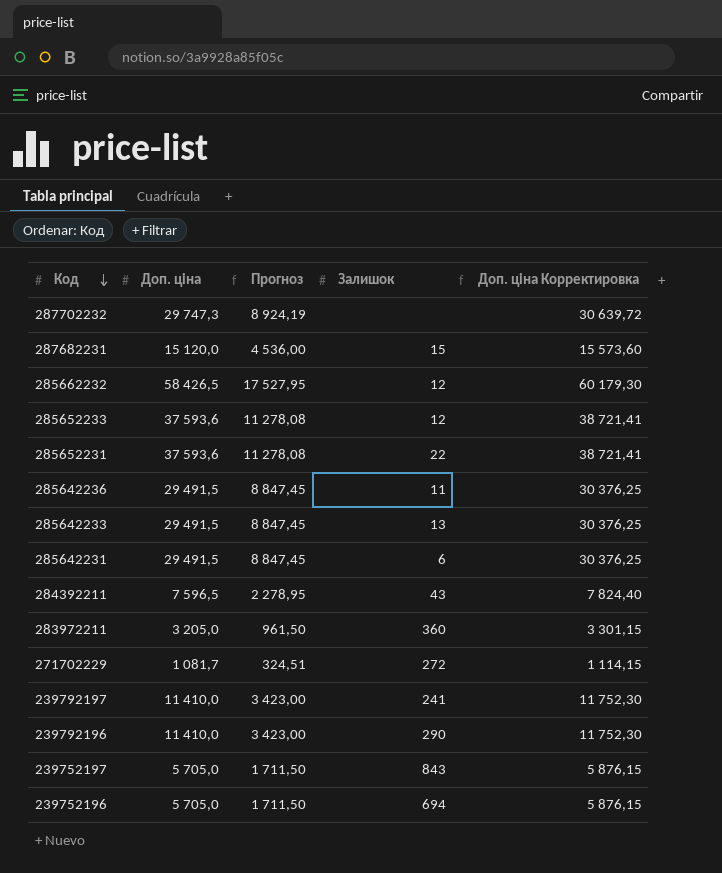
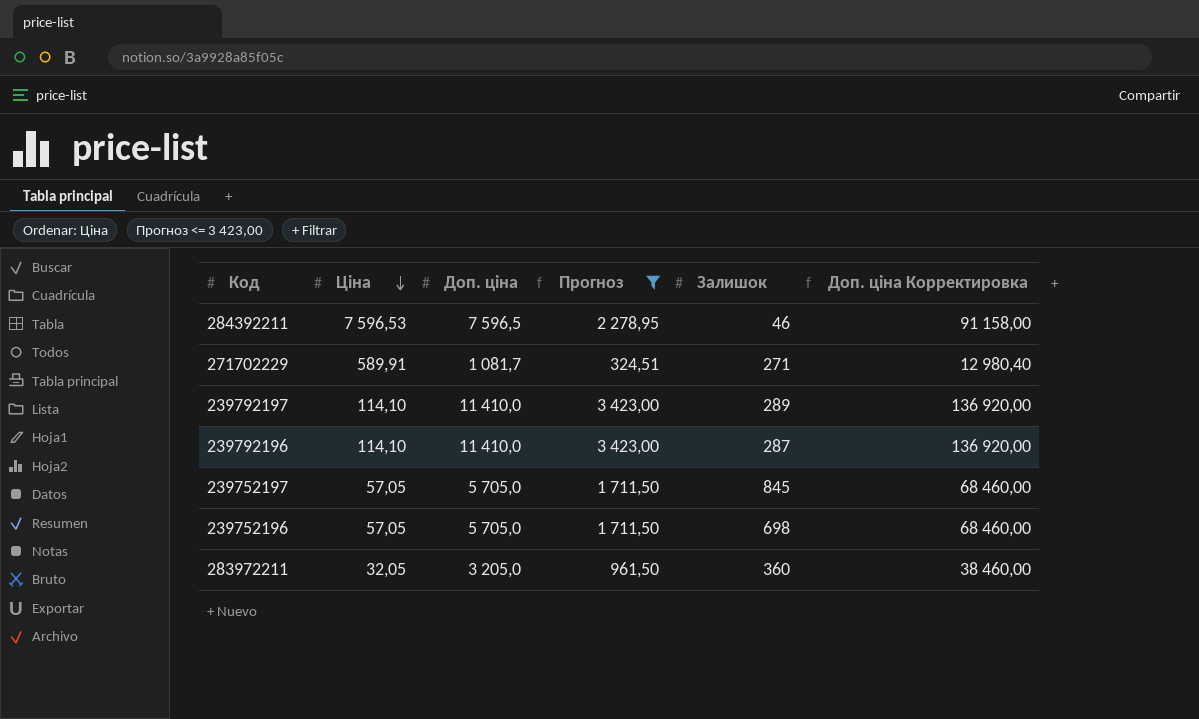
filter: none -> Прогноз <= 3 423,00
row order: Код descending -> Ціна descending
column Ціна | position: none -> 2
column Доп. ціна Корректировка | formula: [Доп. ціна] * 1,03 -> [Доп. ціна] * 12
284392211 | Залишок: 43 -> 46
271702229 | Залишок: 272 -> 271
239792197 | Залишок: 241 -> 289
239792196 | Залишок: 290 -> 287
239752197 | Залишок: 843 -> 845
239752196 | Залишок: 694 -> 698

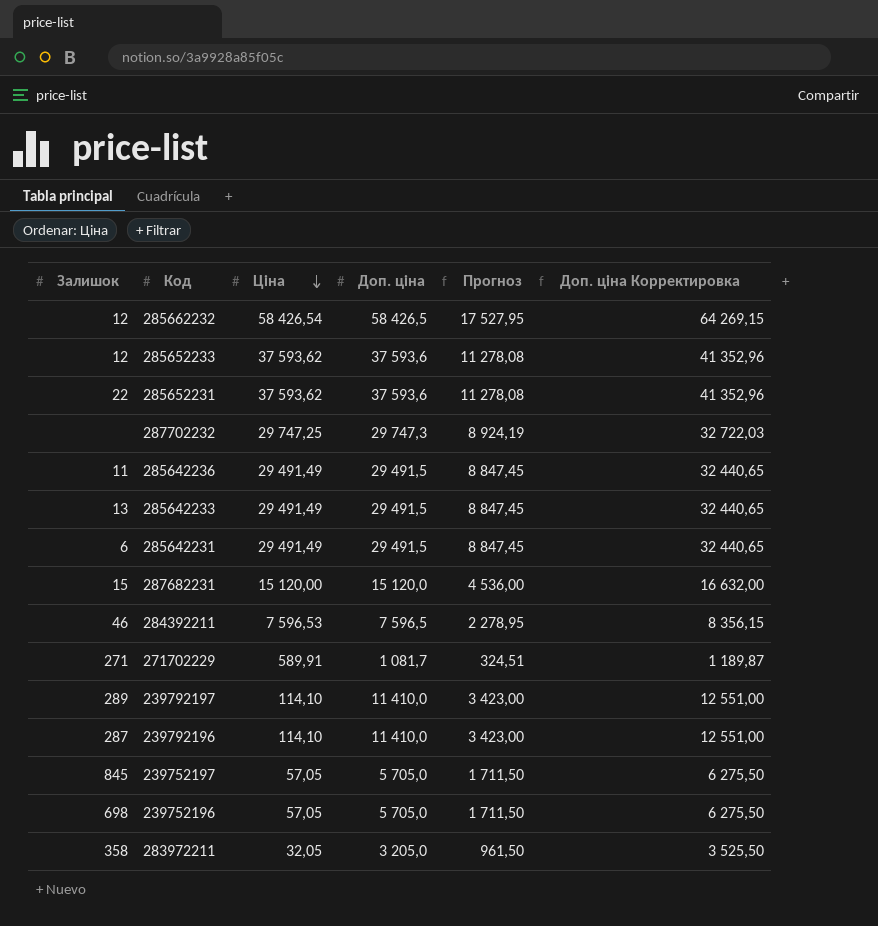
filter: Прогноз <= 3 423,00 -> none
column Залишок | position: 5 -> 1
column Доп. ціна Корректировка | formula: [Доп. ціна] * 12 -> [Доп. ціна] * 1,1
283972211 | Залишок: 360 -> 358

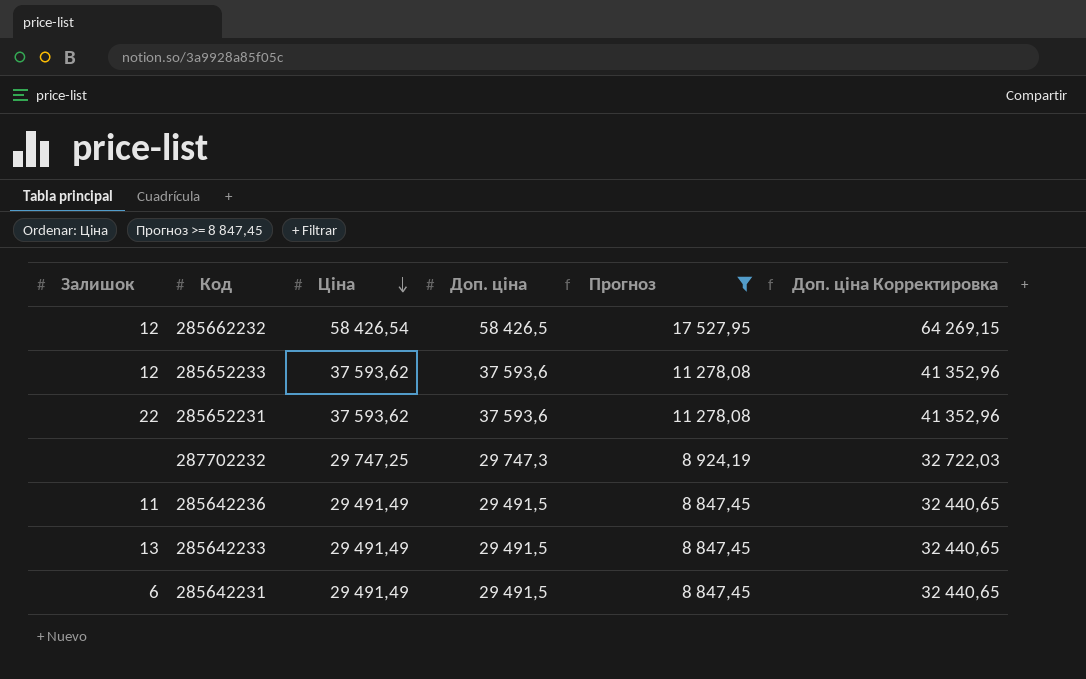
filter: none -> Прогноз >= 8 847,45

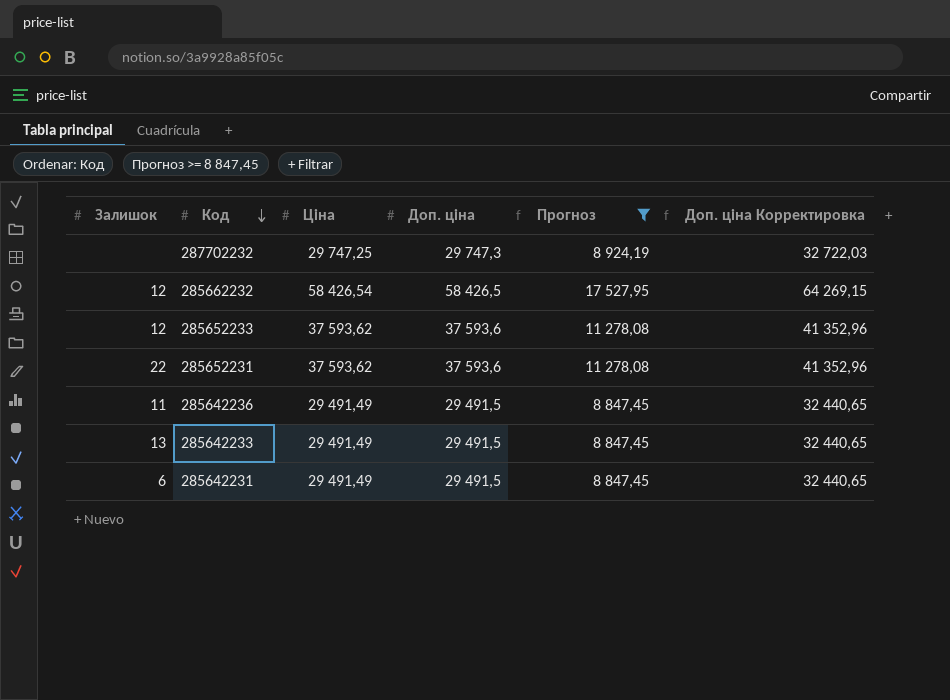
row order: Ціна descending -> Код descending

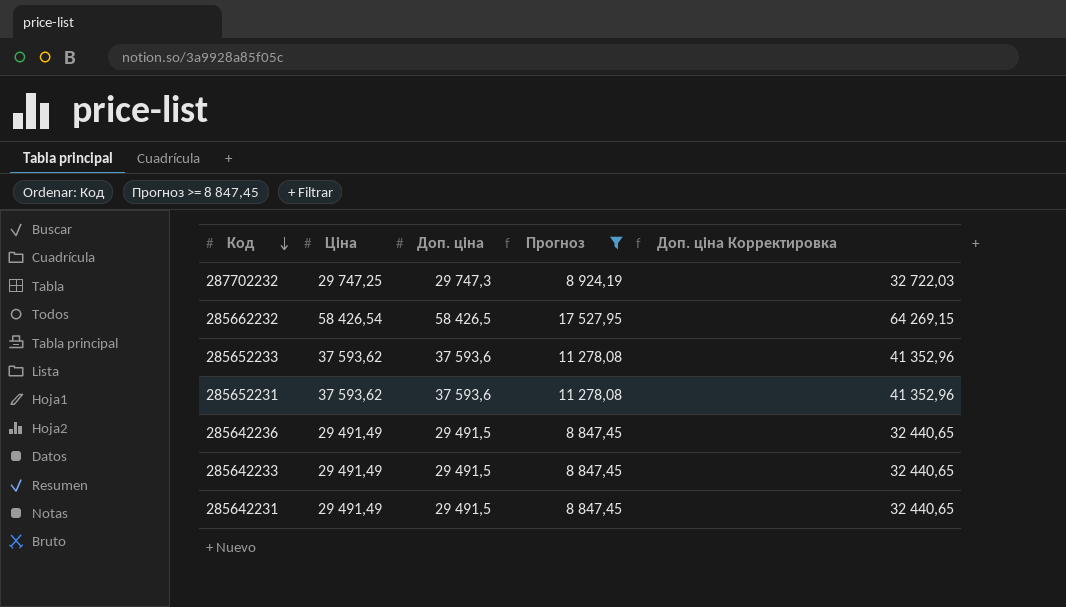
column Залишок | position: 1 -> none

